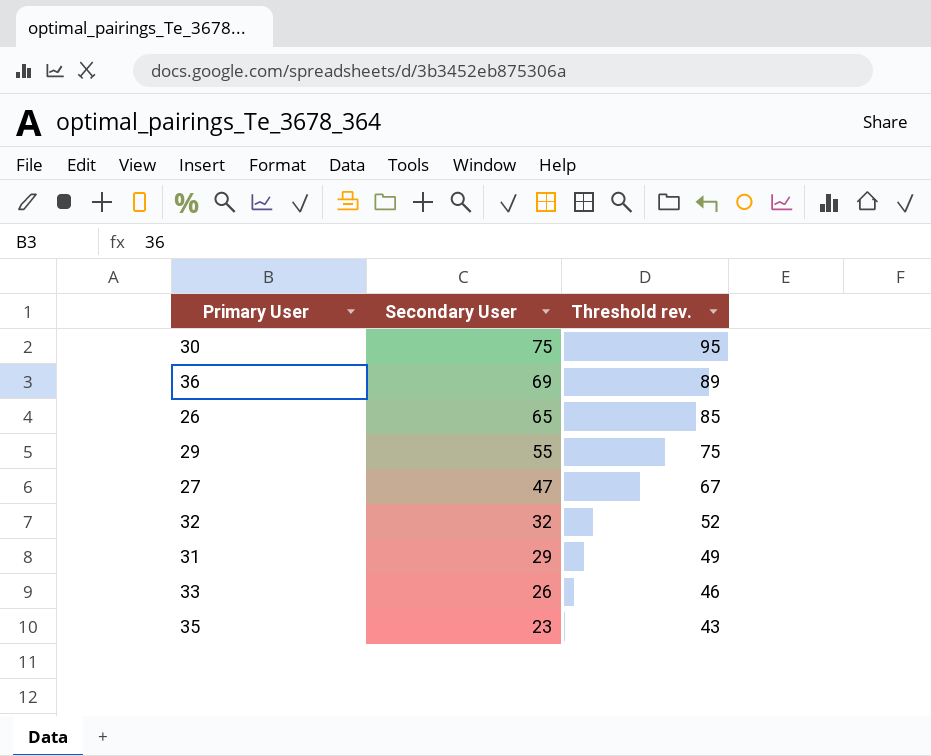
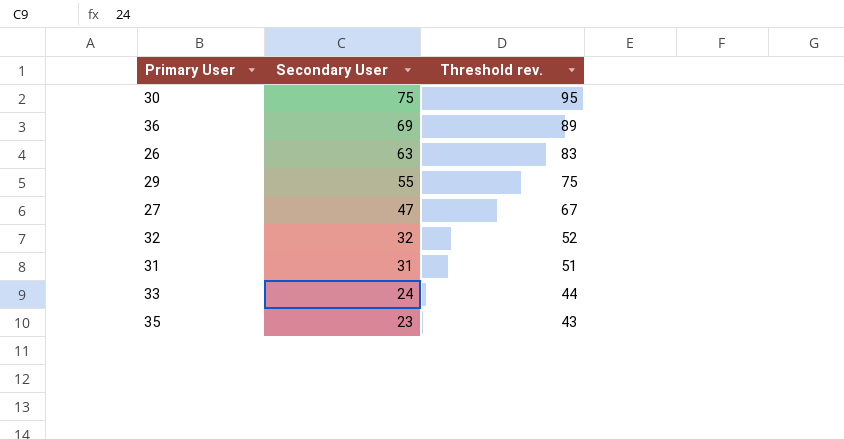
26 | Secondary User: 65 -> 63
26 | Threshold rev.: 85 -> 83
31 | Secondary User: 29 -> 31
31 | Threshold rev.: 49 -> 51
33 | Secondary User: 26 -> 24
33 | Threshold rev.: 46 -> 44

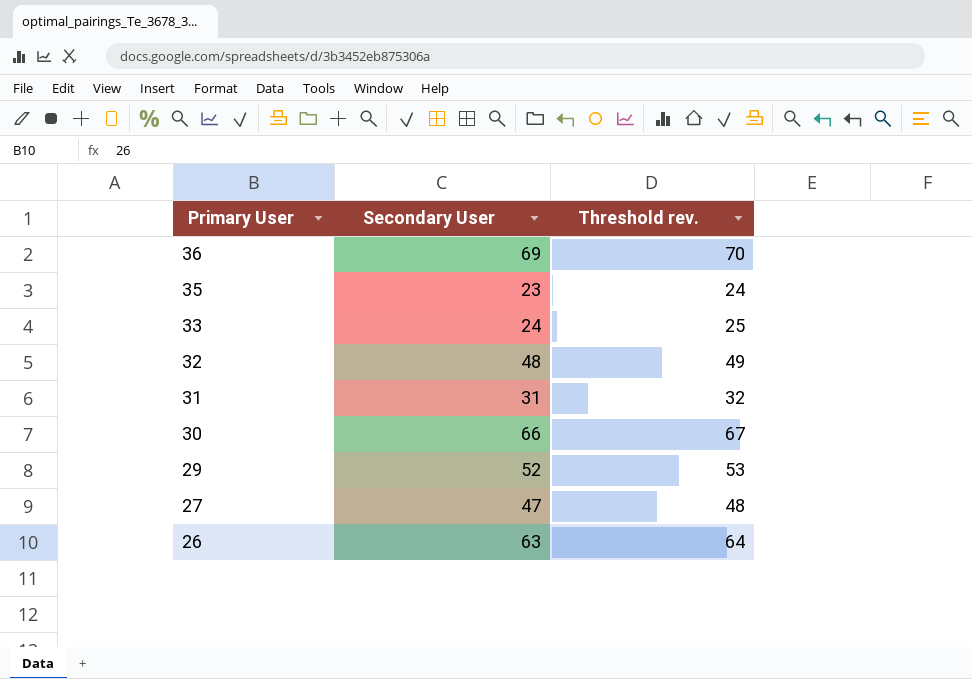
row order: Secondary User descending -> Primary User descending
column Threshold rev. | formula: [Secondary User] + 20 -> [Secondary User] + 1
32 | Secondary User: 32 -> 48
30 | Secondary User: 75 -> 66
29 | Secondary User: 55 -> 52

